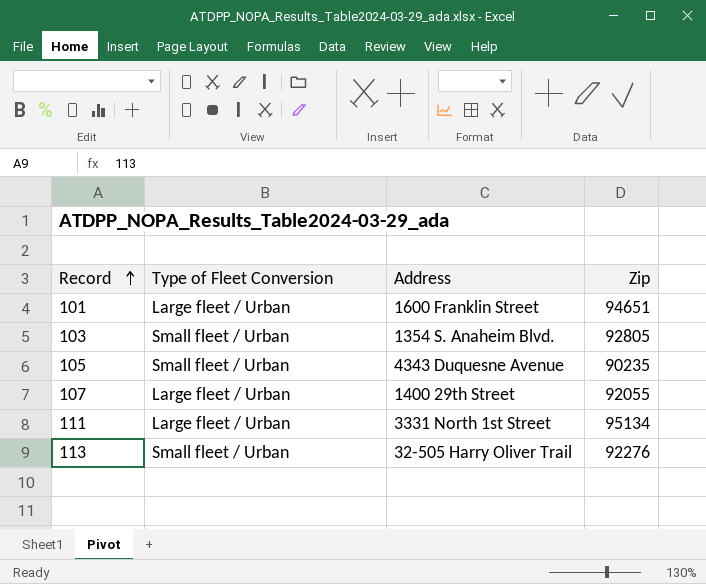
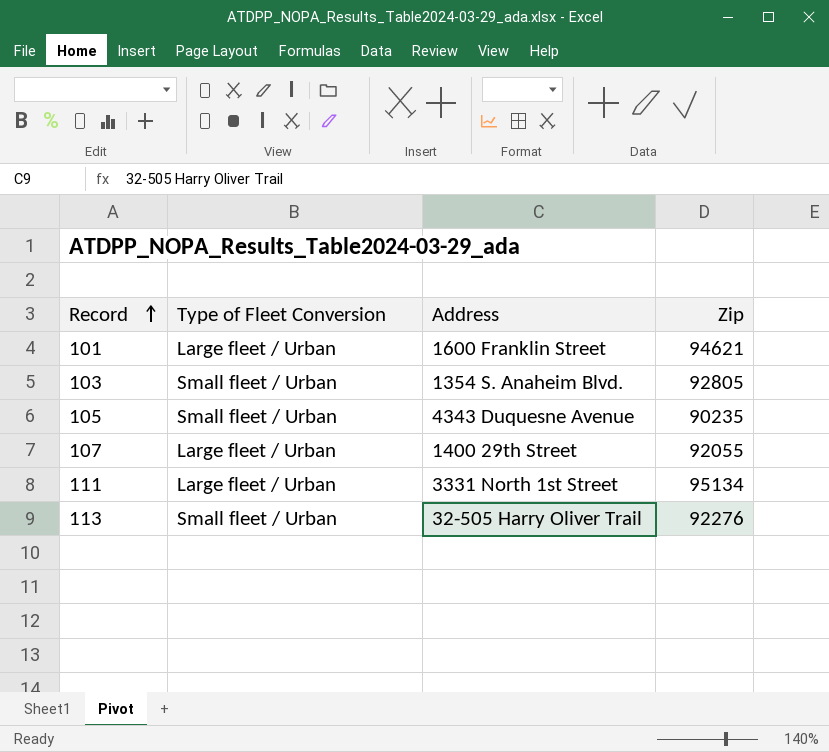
101 | Zip: 94651 -> 94621

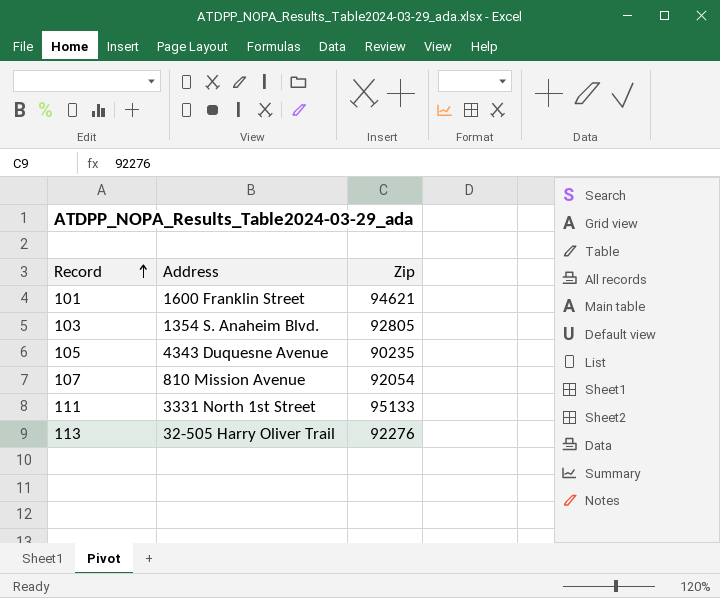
column Type of Fleet Conversion | position: 2 -> none
107 | Address: 1400 29th Street -> 810 Mission Avenue
107 | Zip: 92055 -> 92054
111 | Zip: 95134 -> 95133

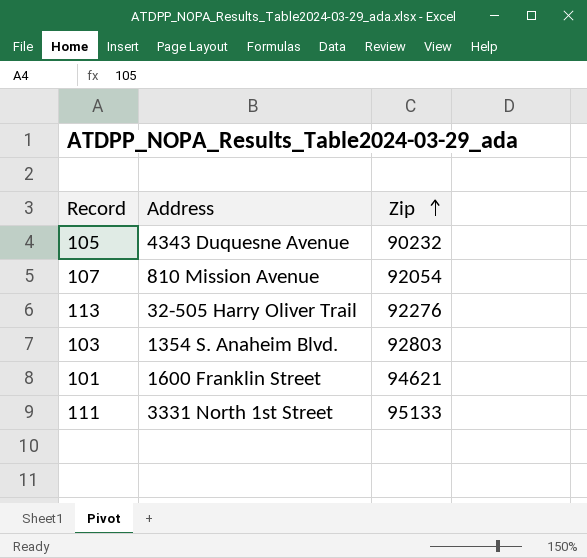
row order: Record ascending -> Zip ascending
105 | Zip: 90235 -> 90232
103 | Zip: 92805 -> 92803

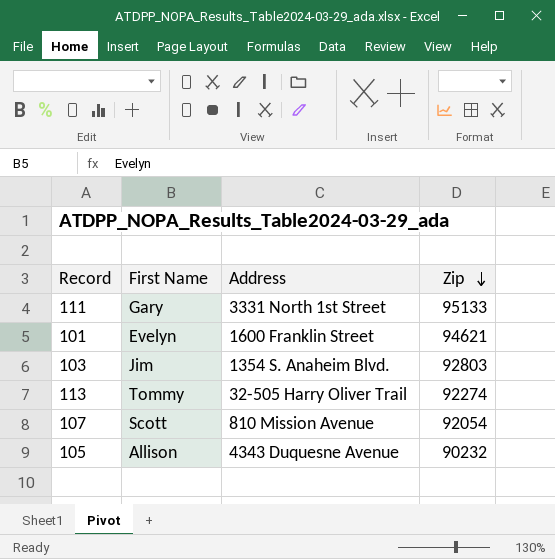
row order: Zip ascending -> Zip descending
column First Name | position: none -> 2
113 | Zip: 92276 -> 92274

